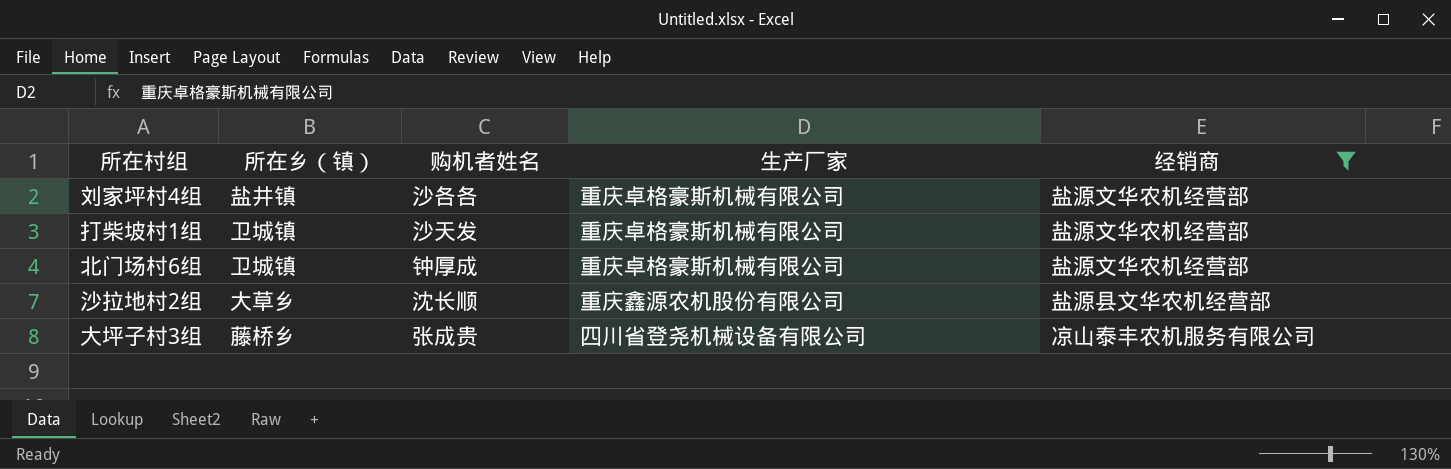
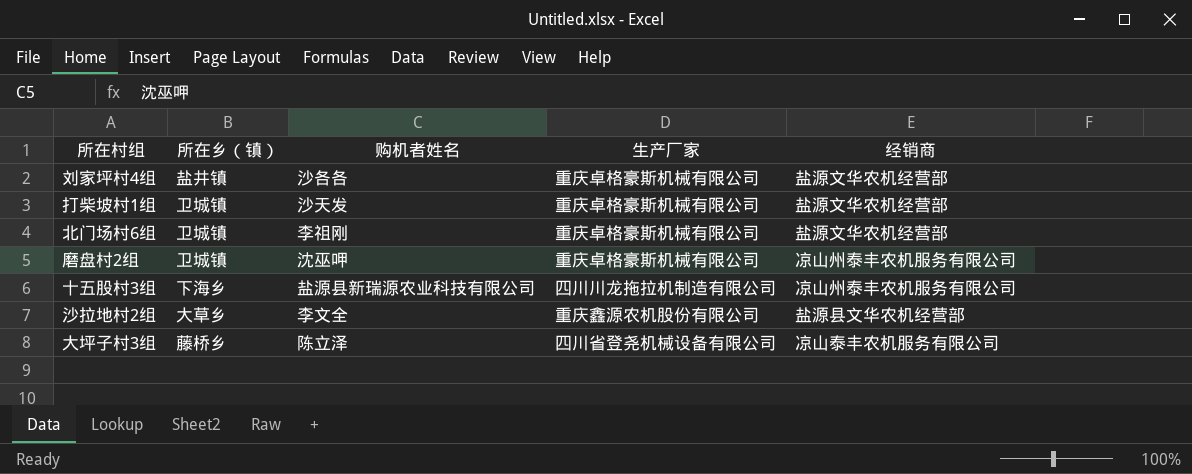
filter: 经销商 != 凉山州泰丰农机服务有限公司 -> none
北门场村6组 | 购机者姓名: 钟厚成 -> 李祖刚
沙拉地村2组 | 购机者姓名: 沈长顺 -> 李文全
大坪子村3组 | 购机者姓名: 张成贵 -> 陈立泽

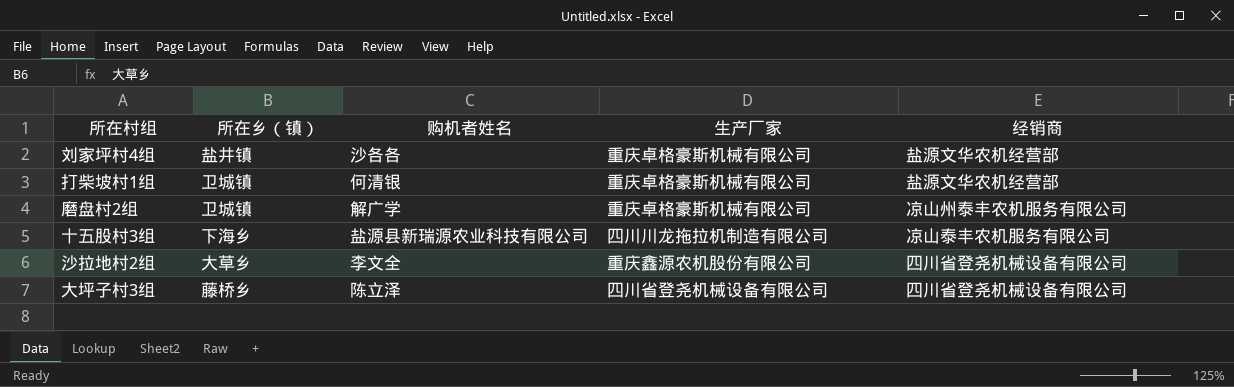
row 北门场村6组: 卫城镇 | 李祖刚 | 重庆卓格豪斯机械有限公司 | 盐源文华农机经营部 -> none
打柴坡村1组 | 购机者姓名: 沙天发 -> 何清银
磨盘村2组 | 购机者姓名: 沈巫呷 -> 解广学
十五股村3组 | 经销商: 凉山州泰丰农机服务有限公司 -> 凉山泰丰农机服务有限公司
沙拉地村2组 | 经销商: 盐源县文华农机经营部 -> 四川省登尧机械设备有限公司
大坪子村3组 | 经销商: 凉山泰丰农机服务有限公司 -> 四川省登尧机械设备有限公司

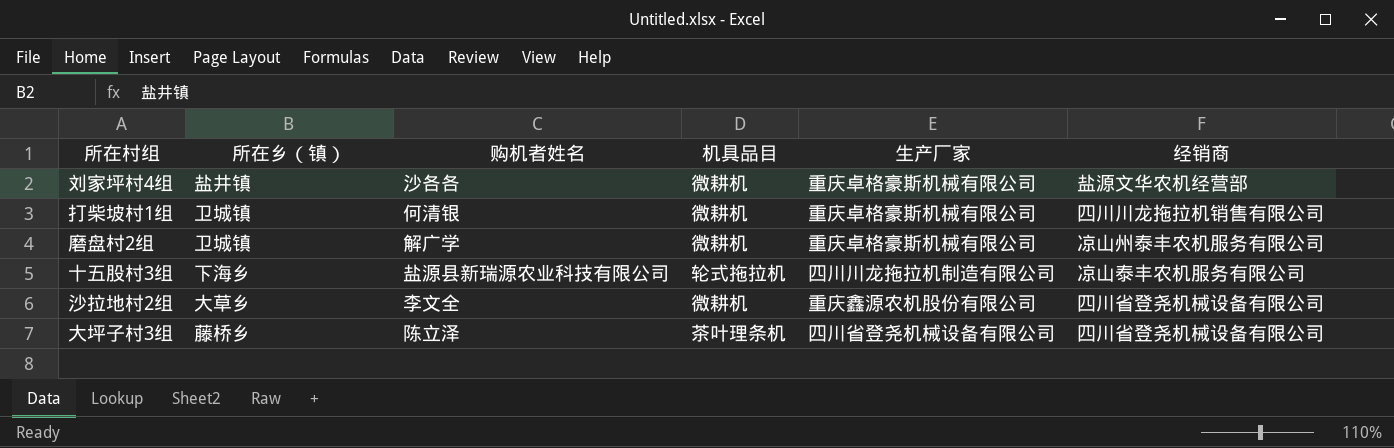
column 机具品目 | position: none -> 4
打柴坡村1组 | 经销商: 盐源文华农机经营部 -> 四川川龙拖拉机销售有限公司

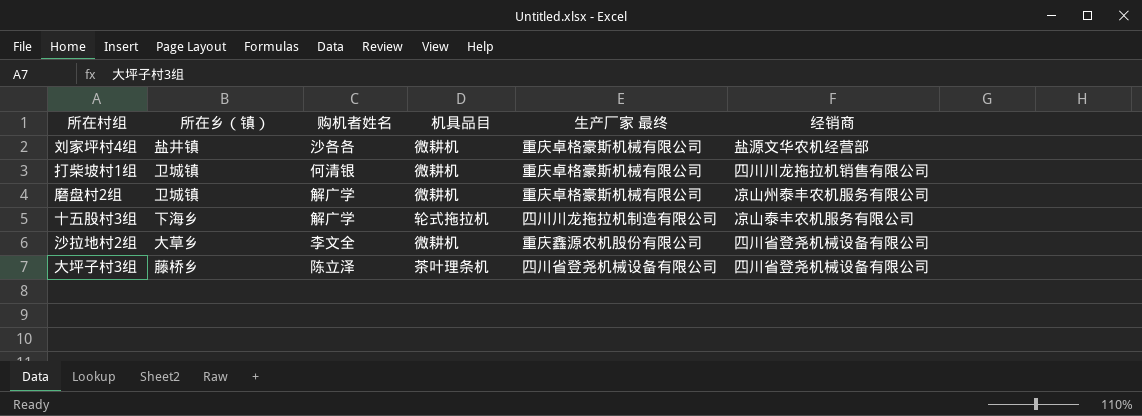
column name: 生产厂家 -> 生产厂家 最终
十五股村3组 | 购机者姓名: 盐源县新瑞源农业科技有限公司 -> 解广学

